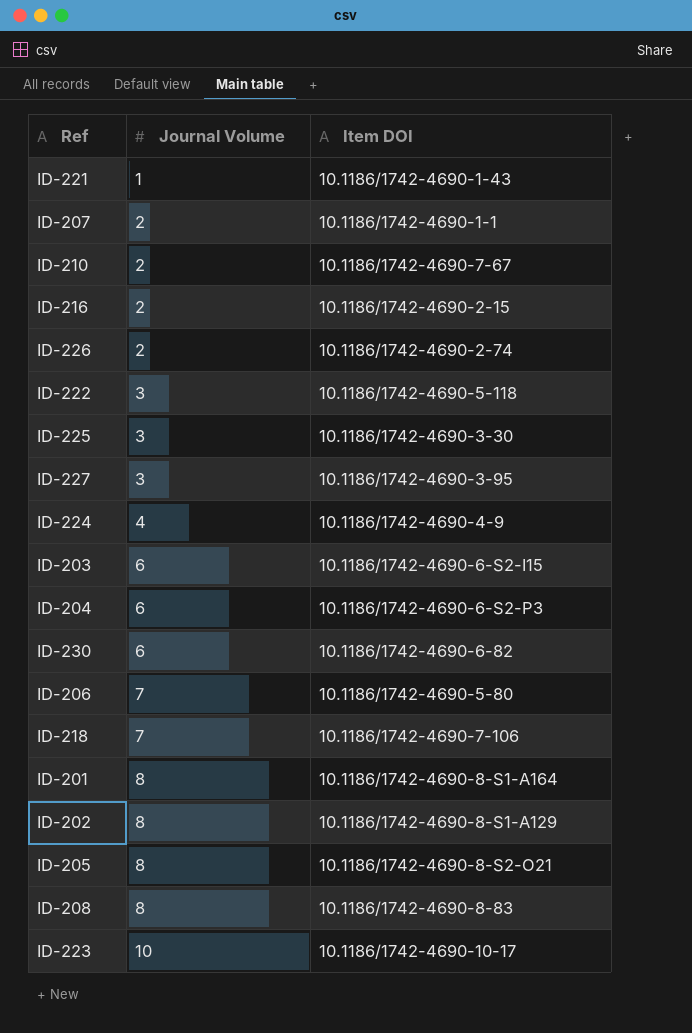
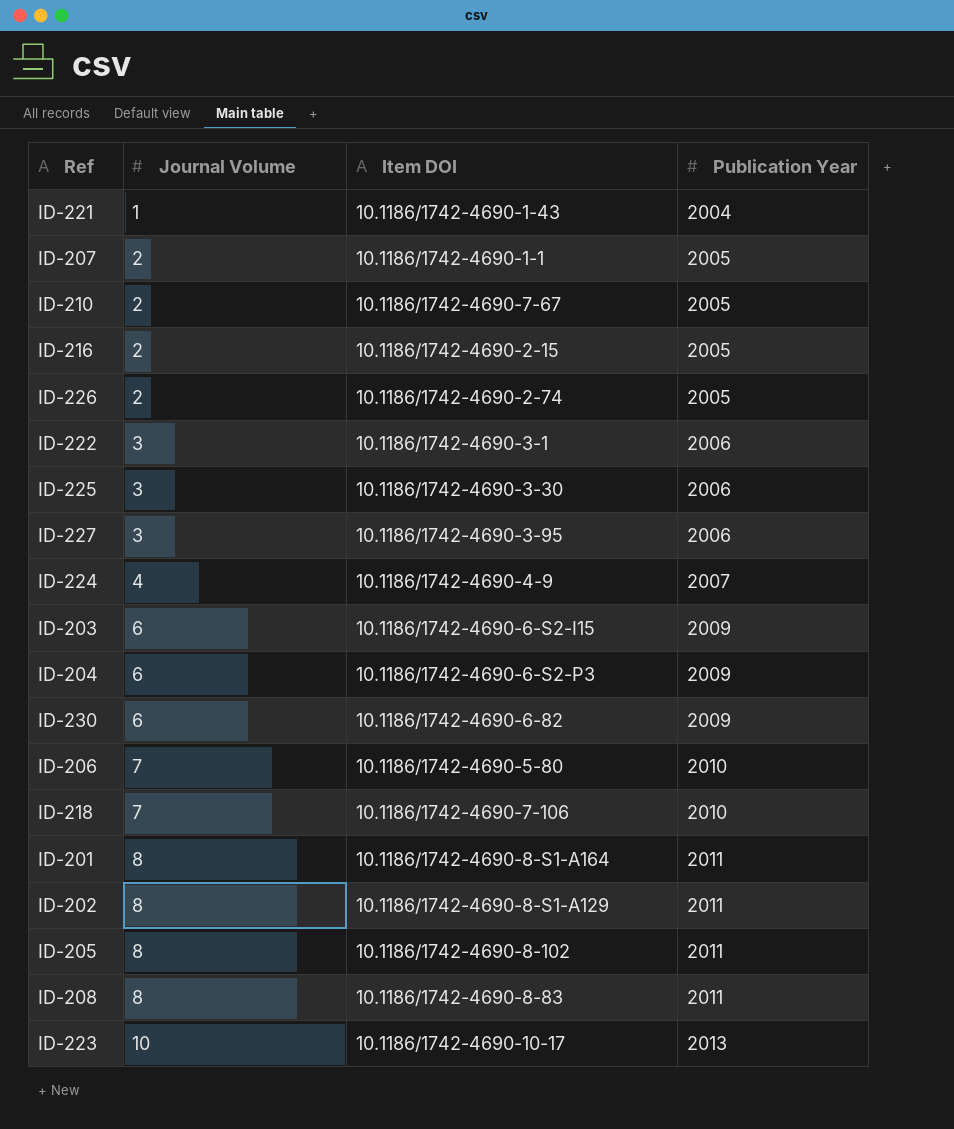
column Publication Year | position: none -> 4
ID-222 | Item DOI: 10.1186/1742-4690-5-118 -> 10.1186/1742-4690-3-1
ID-205 | Item DOI: 10.1186/1742-4690-8-S2-O21 -> 10.1186/1742-4690-8-102

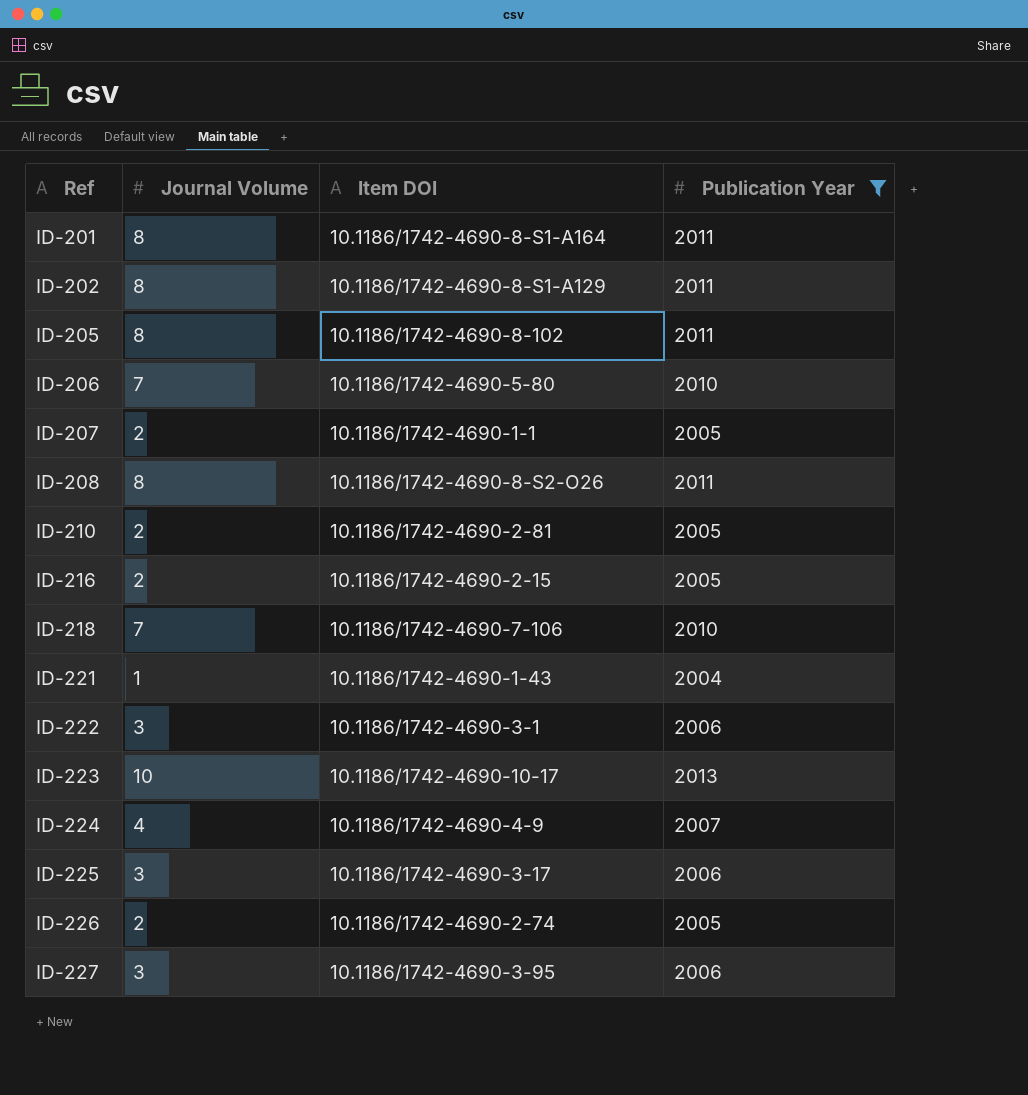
filter: none -> Publication Year != 2009
row order: Journal Volume ascending -> Ref ascending
ID-208 | Item DOI: 10.1186/1742-4690-8-83 -> 10.1186/1742-4690-8-S2-O26
ID-210 | Item DOI: 10.1186/1742-4690-7-67 -> 10.1186/1742-4690-2-81
ID-225 | Item DOI: 10.1186/1742-4690-3-30 -> 10.1186/1742-4690-3-17

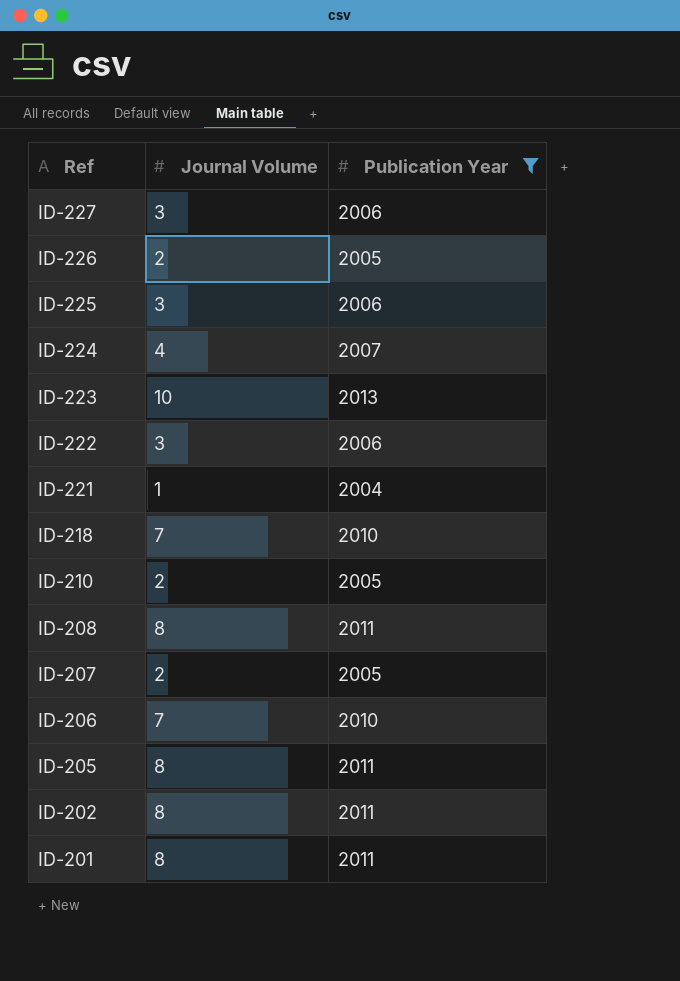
row order: Ref ascending -> Ref descending
column Item DOI | position: 3 -> none
row ID-216: 2 | 10.1186/1742-4690-2-15 | 2005 -> none

